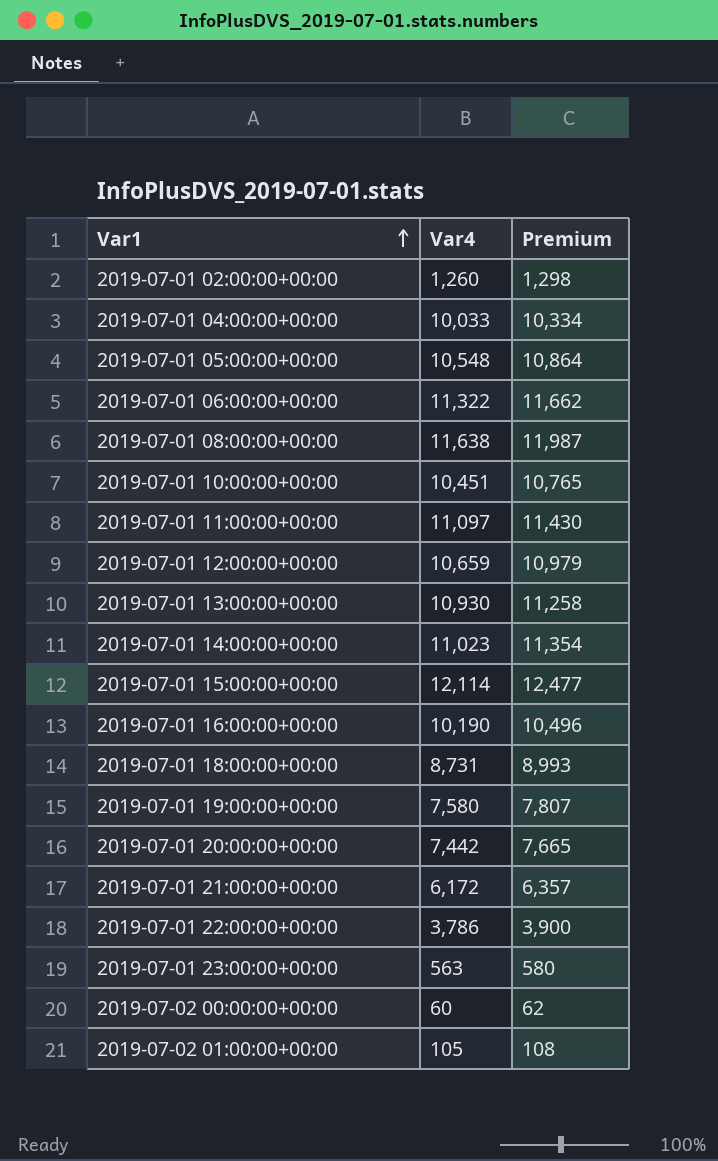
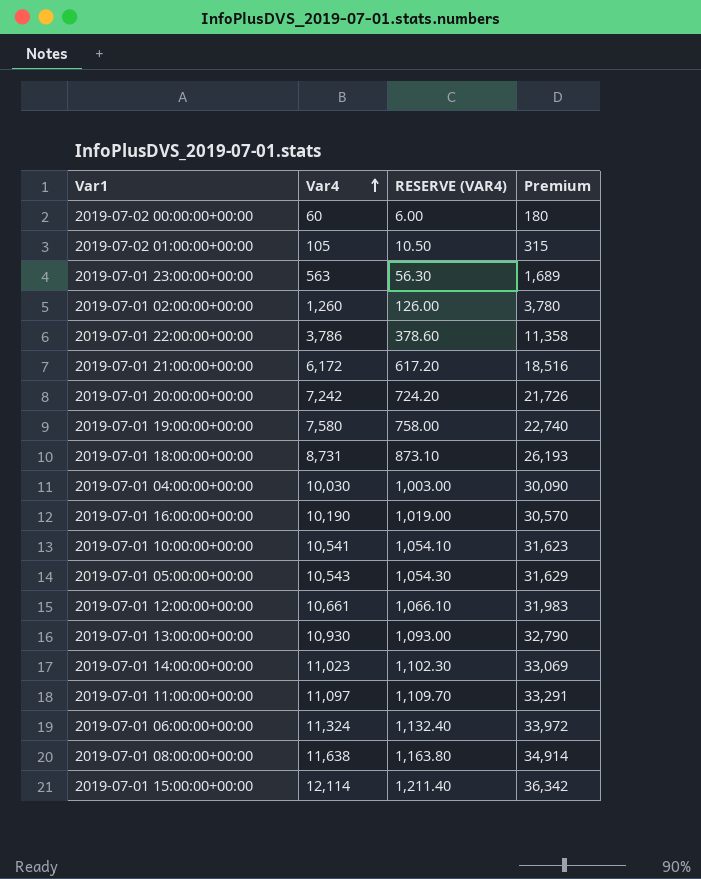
row order: Var1 ascending -> Var4 ascending
column RESERVE (VAR4) | formula: none -> [Var4] * 0.1
column Premium | formula: [Var4] * 1.03 -> [Var4] * 3
2019-07-01 20:00:00+00:00 | Var4: 7,442 -> 7,242
2019-07-01 04:00:00+00:00 | Var4: 10,033 -> 10,030
2019-07-01 10:00:00+00:00 | Var4: 10,451 -> 10,541
2019-07-01 05:00:00+00:00 | Var4: 10,548 -> 10,543
2019-07-01 12:00:00+00:00 | Var4: 10,659 -> 10,661
2019-07-01 06:00:00+00:00 | Var4: 11,322 -> 11,324

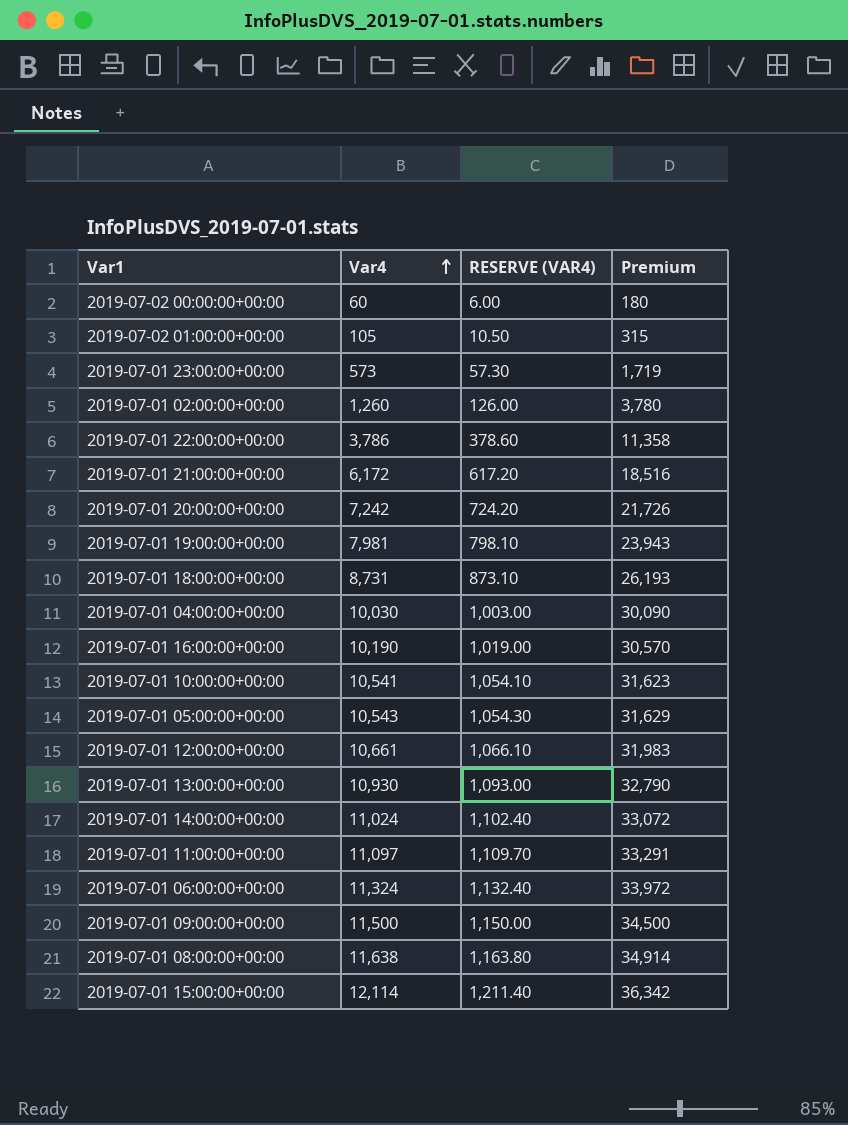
2019-07-01 23:00:00+00:00 | Var4: 563 -> 573
2019-07-01 23:00:00+00:00 | RESERVE (VAR4): 56.30 -> 57.30
2019-07-01 23:00:00+00:00 | Premium: 1,689 -> 1,719
2019-07-01 19:00:00+00:00 | Var4: 7,580 -> 7,981
2019-07-01 19:00:00+00:00 | RESERVE (VAR4): 758.00 -> 798.10
2019-07-01 19:00:00+00:00 | Premium: 22,740 -> 23,943
2019-07-01 14:00:00+00:00 | Var4: 11,023 -> 11,024
2019-07-01 14:00:00+00:00 | RESERVE (VAR4): 1,102.30 -> 1,102.40
2019-07-01 14:00:00+00:00 | Premium: 33,069 -> 33,072
row 2019-07-01 09:00:00+00:00: none -> 11,500 | 1,150.00 | 34,500

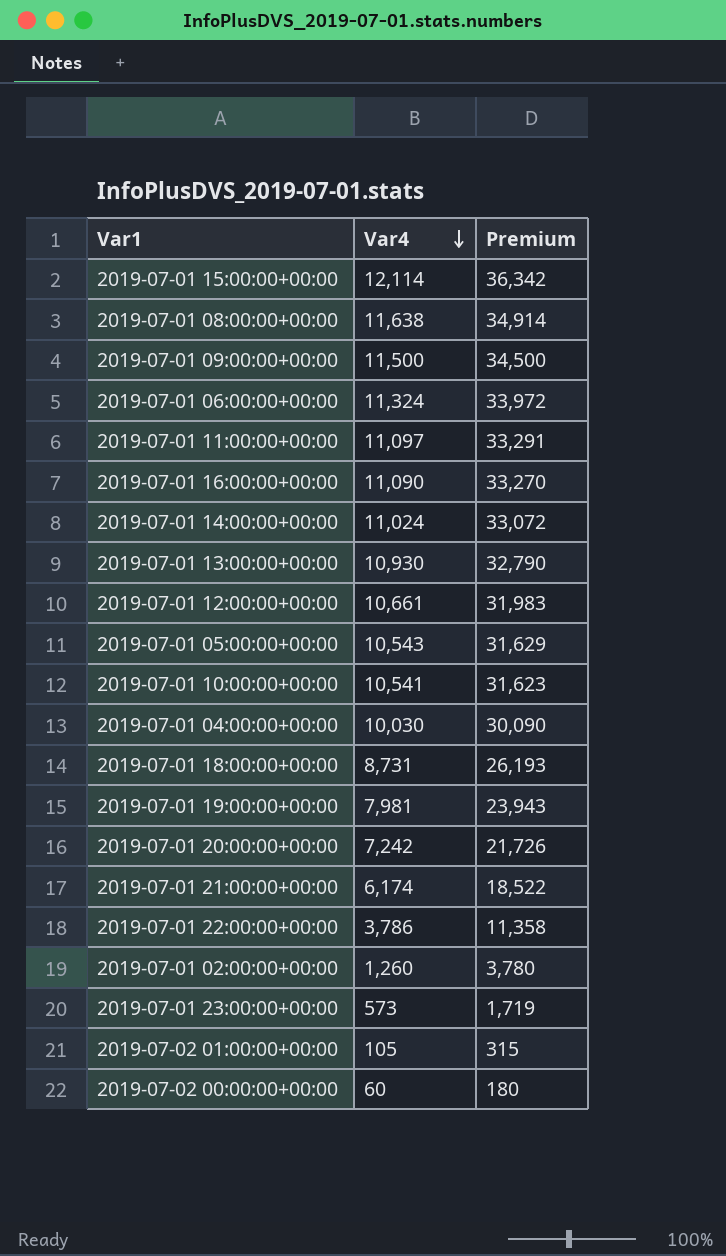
row order: Var4 ascending -> Var4 descending
column RESERVE (VAR4) | formula: [Var4] * 0.1 -> none
2019-07-01 16:00:00+00:00 | Var4: 10,190 -> 11,090
2019-07-01 16:00:00+00:00 | Premium: 30,570 -> 33,270
2019-07-01 21:00:00+00:00 | Var4: 6,172 -> 6,174
2019-07-01 21:00:00+00:00 | Premium: 18,516 -> 18,522

